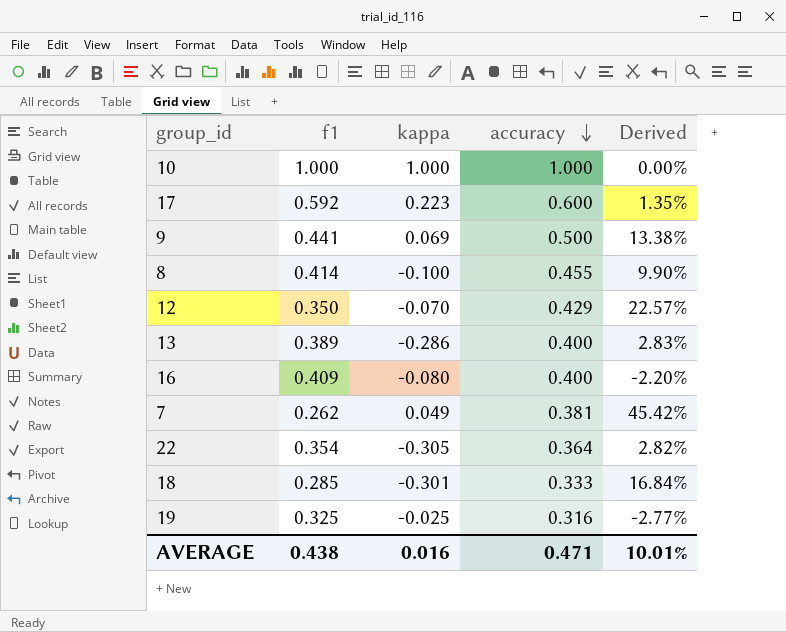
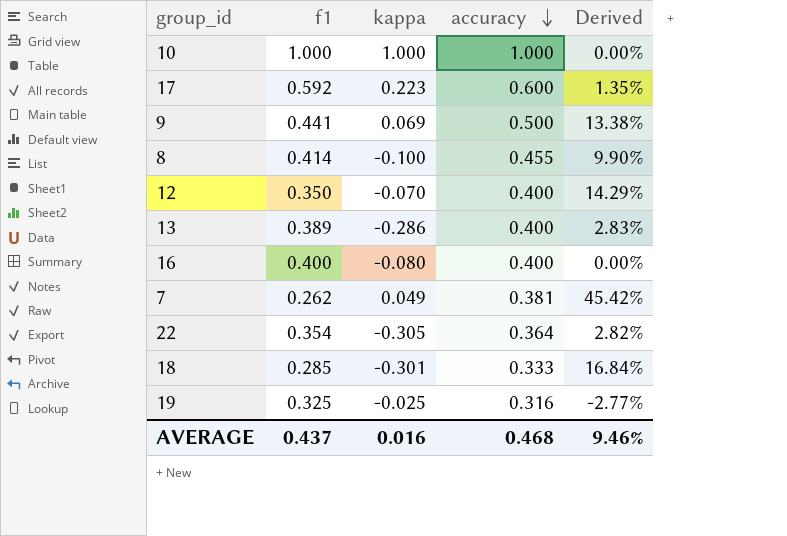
12 | accuracy: 0.429 -> 0.400
12 | Derived: 22.57% -> 14.29%
16 | f1: 0.409 -> 0.400
16 | Derived: -2.20% -> 0.00%
AVERAGE | f1: 0.438 -> 0.437
AVERAGE | accuracy: 0.471 -> 0.468
AVERAGE | Derived: 10.01% -> 9.46%

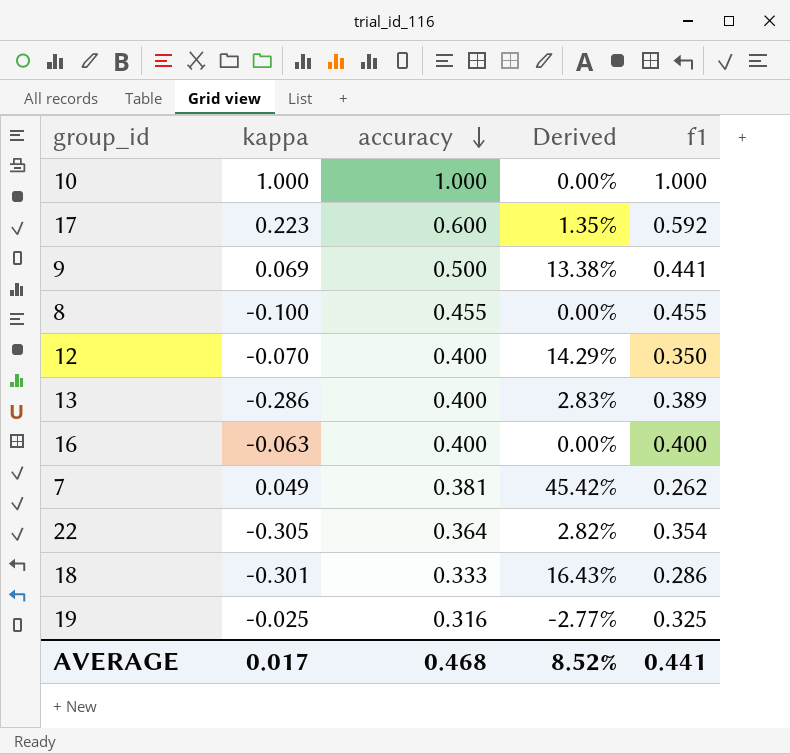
column f1 | position: 2 -> 5
8 | Derived: 9.90% -> 0.00%
8 | f1: 0.414 -> 0.455
16 | kappa: -0.080 -> -0.063
18 | Derived: 16.84% -> 16.43%
18 | f1: 0.285 -> 0.286
AVERAGE | kappa: 0.016 -> 0.017
AVERAGE | Derived: 9.46% -> 8.52%
AVERAGE | f1: 0.437 -> 0.441

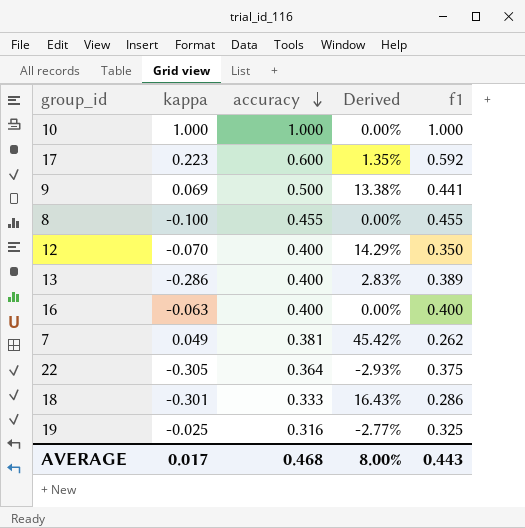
22 | Derived: 2.82% -> -2.93%
22 | f1: 0.354 -> 0.375
AVERAGE | Derived: 8.52% -> 8.00%
AVERAGE | f1: 0.441 -> 0.443

